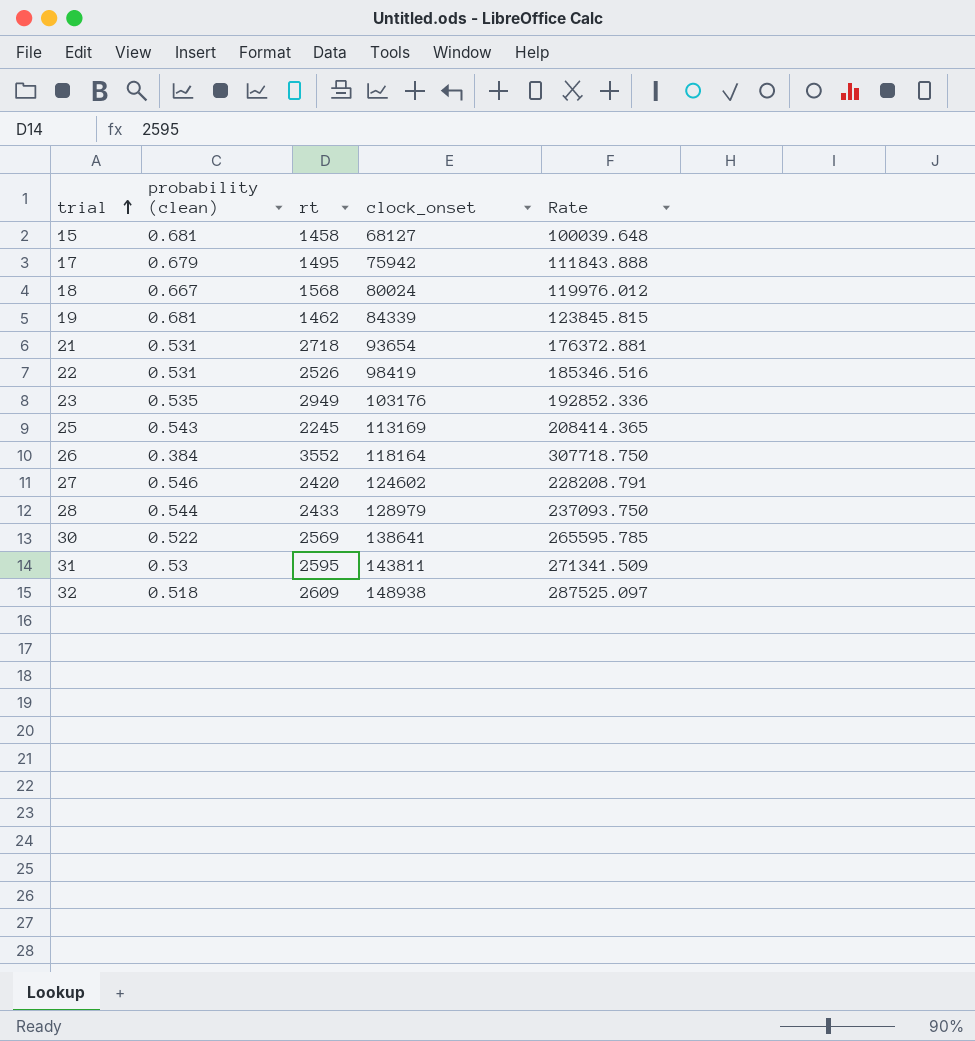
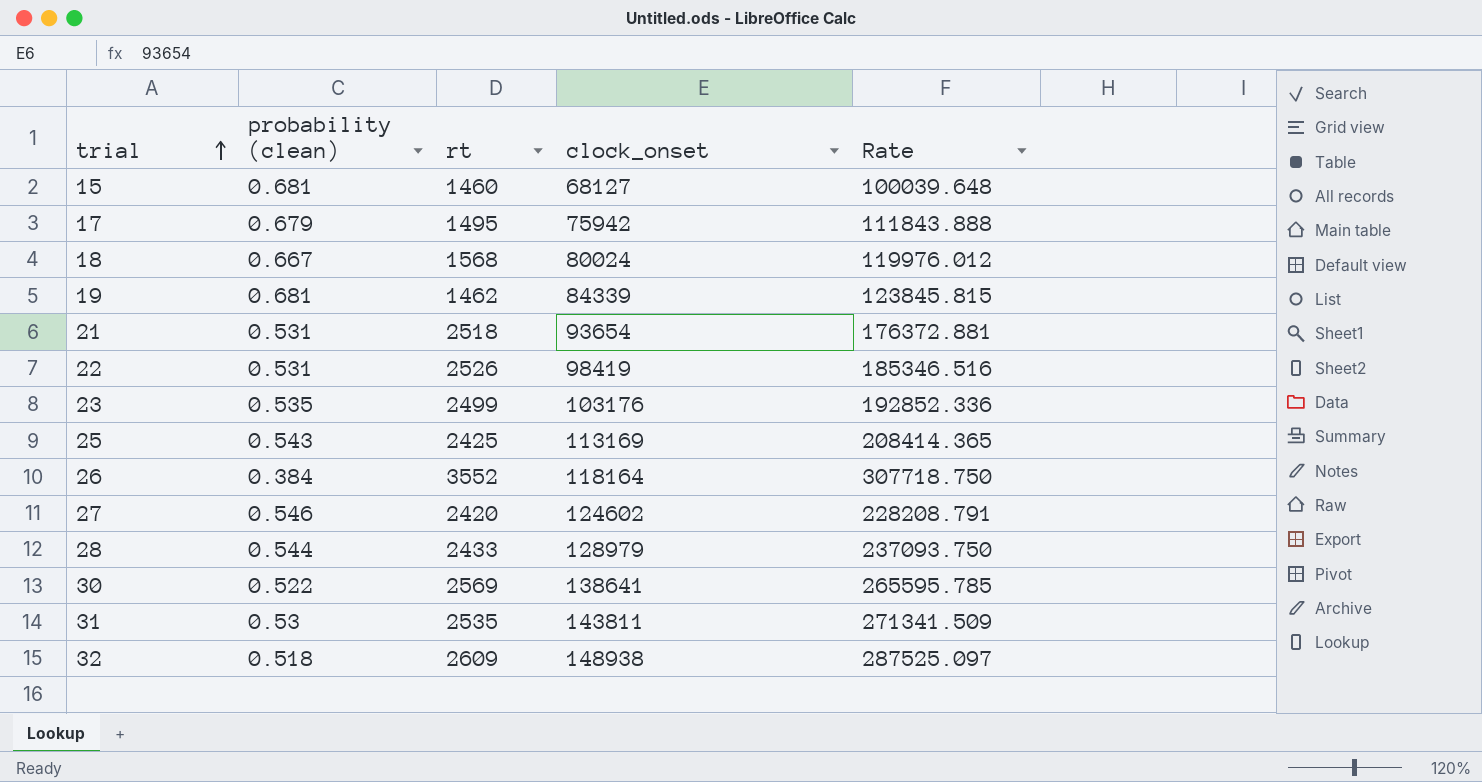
15 | rt: 1458 -> 1460
21 | rt: 2718 -> 2518
23 | rt: 2949 -> 2499
25 | rt: 2245 -> 2425
31 | rt: 2595 -> 2535

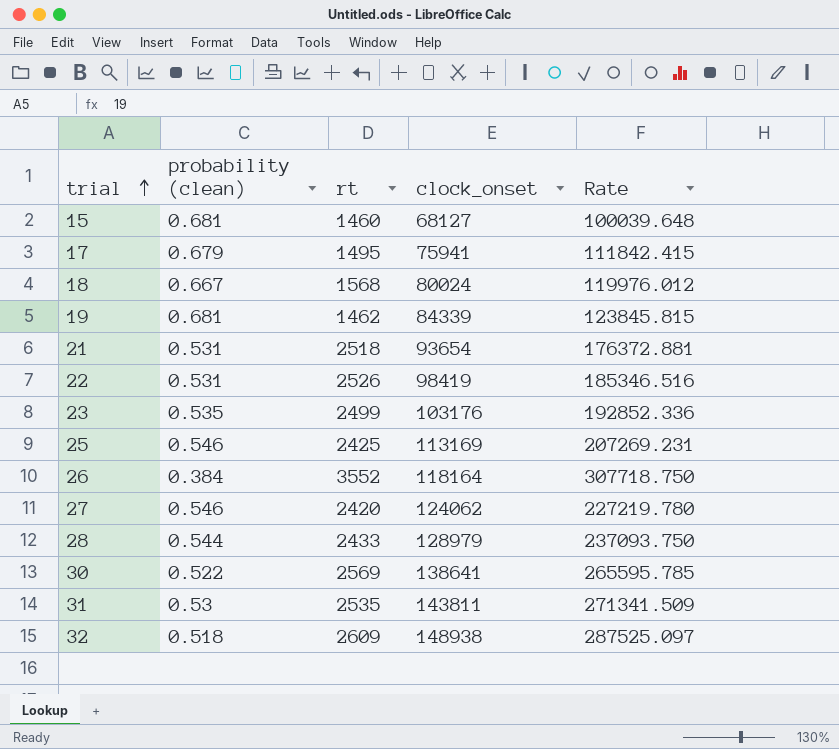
17 | clock_onset: 75942 -> 75941
17 | Rate: 111843.888 -> 111842.415
25 | probability (clean): 0.543 -> 0.546
25 | Rate: 208414.365 -> 207269.231
27 | clock_onset: 124602 -> 124062
27 | Rate: 228208.791 -> 227219.780

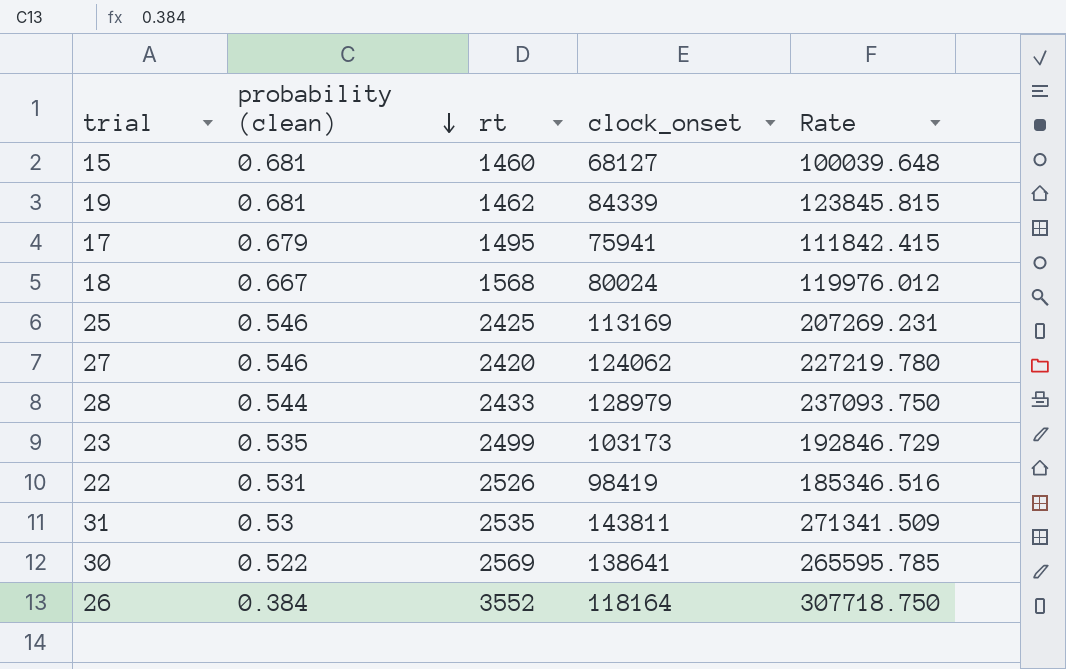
row order: trial ascending -> probability (clean) descending
row 21: 0.531 | 2518 | 93654 | 176372.881 -> none
row 32: 0.518 | 2609 | 148938 | 287525.097 -> none
23 | clock_onset: 103176 -> 103173
23 | Rate: 192852.336 -> 192846.729

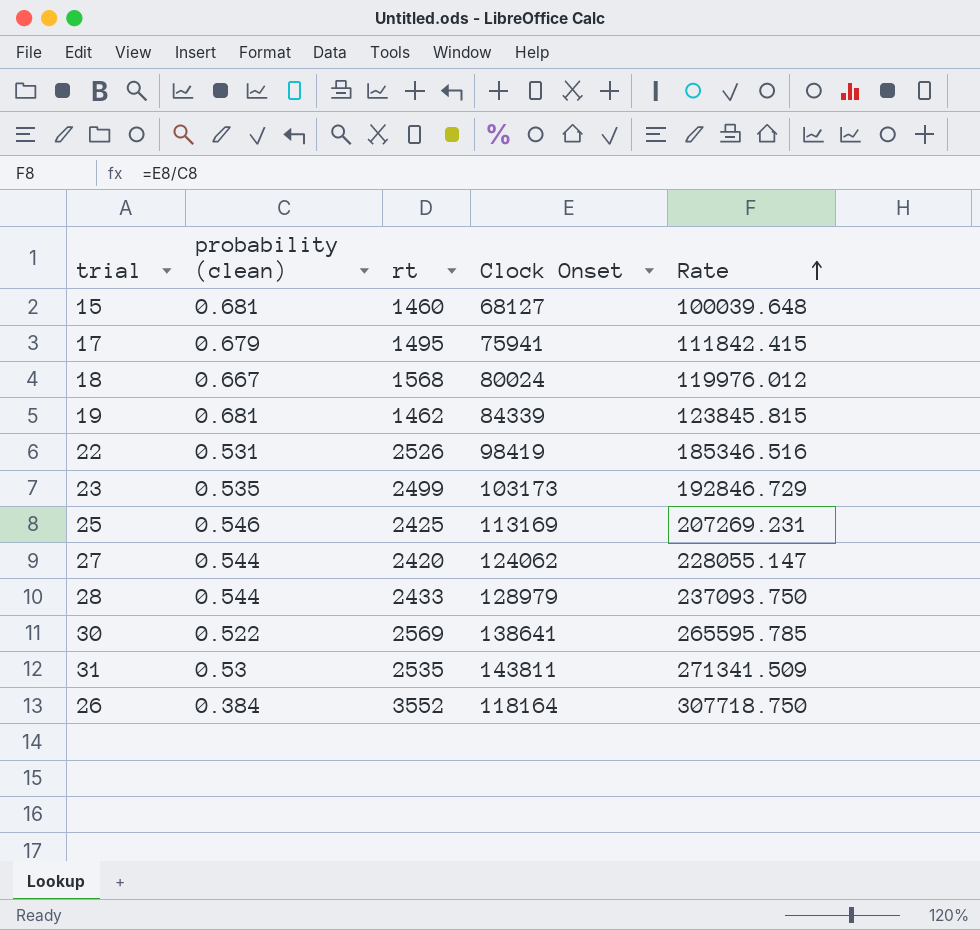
row order: probability (clean) descending -> Rate ascending
column name: clock_onset -> Clock Onset
27 | probability (clean): 0.546 -> 0.544
27 | Rate: 227219.780 -> 228055.147

